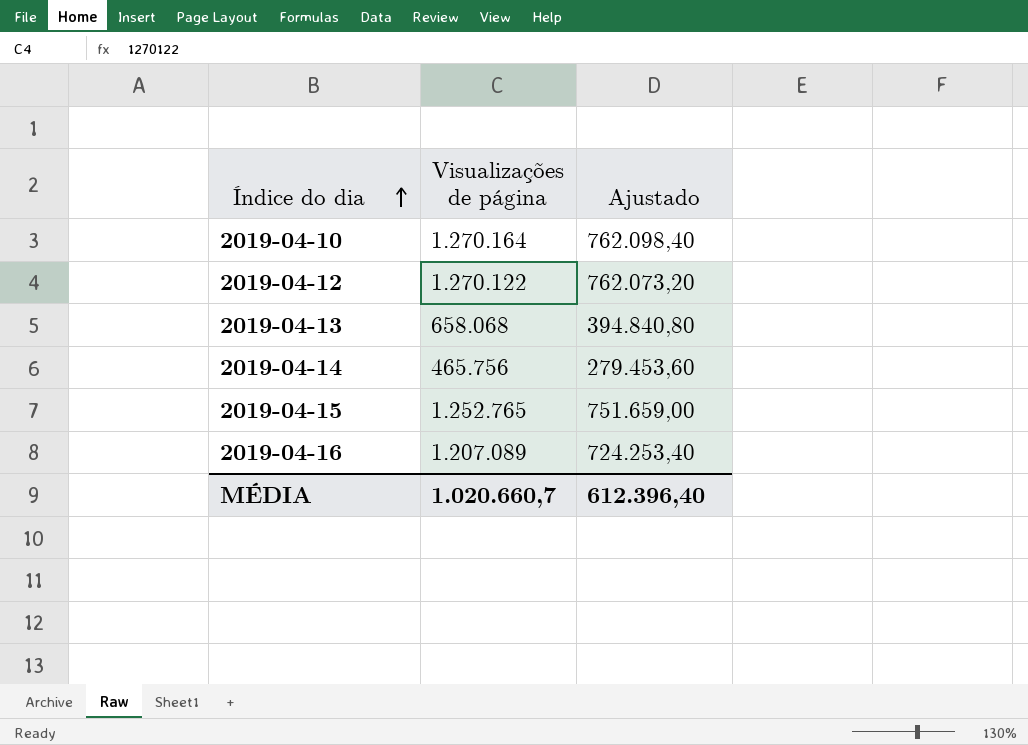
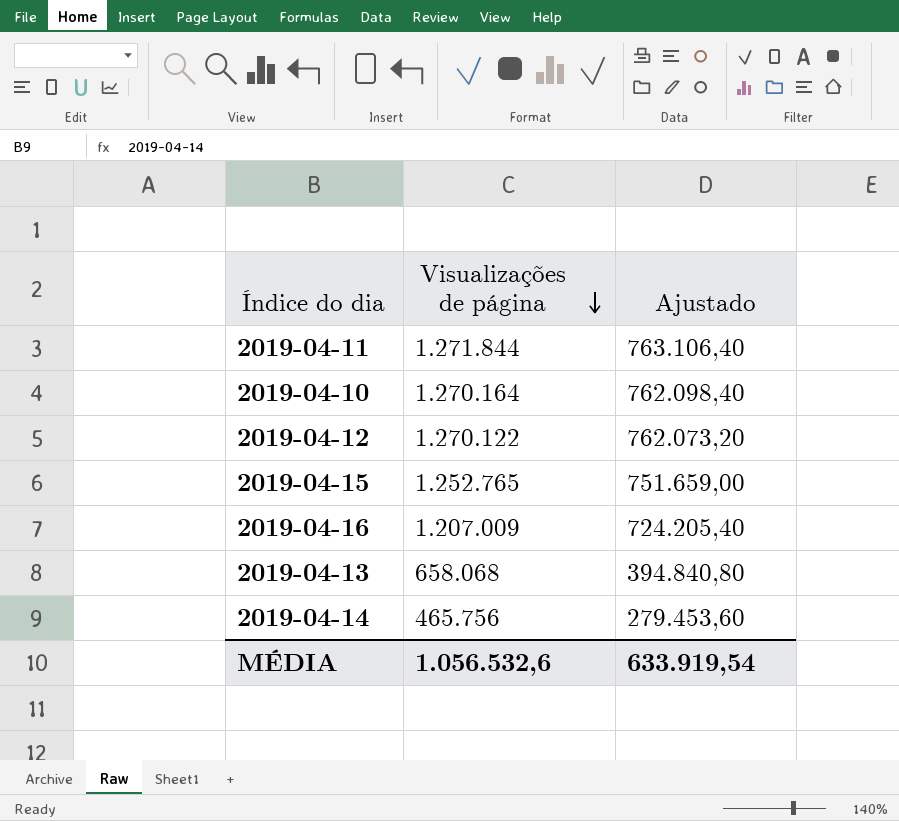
row order: Índice do dia ascending -> Visualizações de página descending
row 2019-04-11: none -> 1.271.844 | 763.106,40
2019-04-16 | Visualizações de página: 1.207.089 -> 1.207.009
2019-04-16 | Ajustado: 724.253,40 -> 724.205,40
MÉDIA | Visualizações de página: 1.020.660,7 -> 1.056.532,6
MÉDIA | Ajustado: 612.396,40 -> 633.919,54

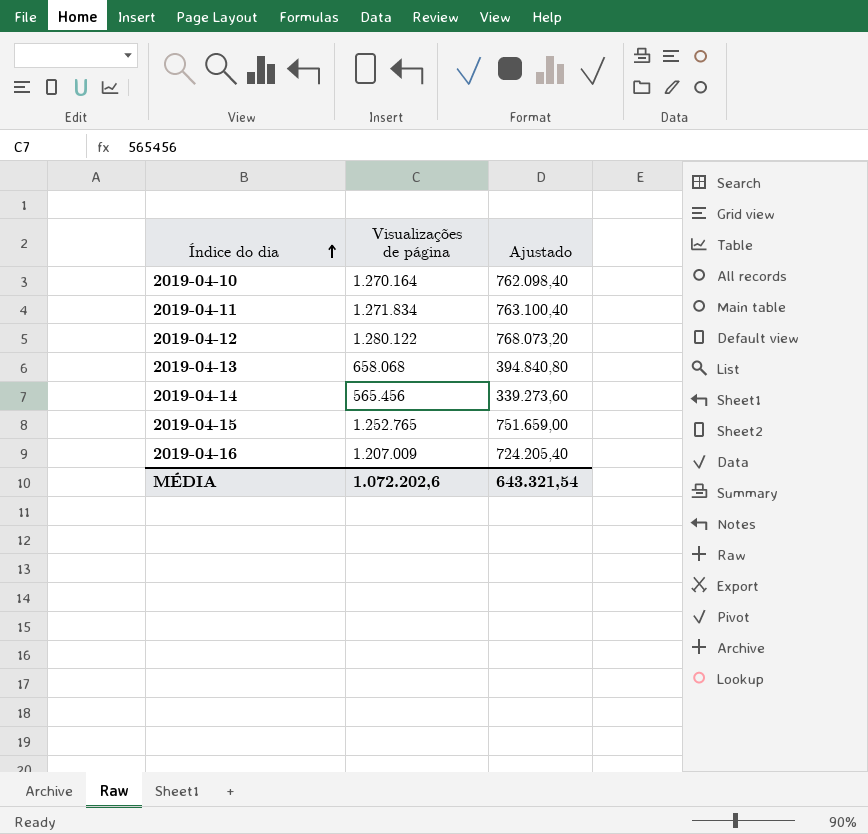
row order: Visualizações de página descending -> Índice do dia ascending
2019-04-11 | Visualizações de página: 1.271.844 -> 1.271.834
2019-04-11 | Ajustado: 763.106,40 -> 763.100,40
2019-04-12 | Visualizações de página: 1.270.122 -> 1.280.122
2019-04-12 | Ajustado: 762.073,20 -> 768.073,20
2019-04-14 | Visualizações de página: 465.756 -> 565.456
2019-04-14 | Ajustado: 279.453,60 -> 339.273,60
MÉDIA | Visualizações de página: 1.056.532,6 -> 1.072.202,6
MÉDIA | Ajustado: 633.919,54 -> 643.321,54

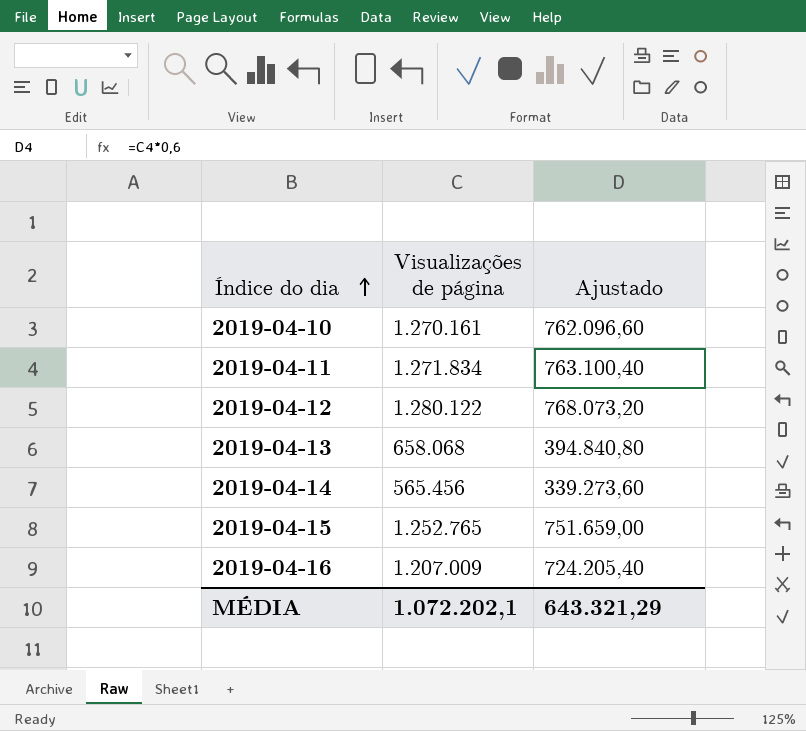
2019-04-10 | Visualizações de página: 1.270.164 -> 1.270.161
2019-04-10 | Ajustado: 762.098,40 -> 762.096,60
MÉDIA | Visualizações de página: 1.072.202,6 -> 1.072.202,1
MÉDIA | Ajustado: 643.321,54 -> 643.321,29

